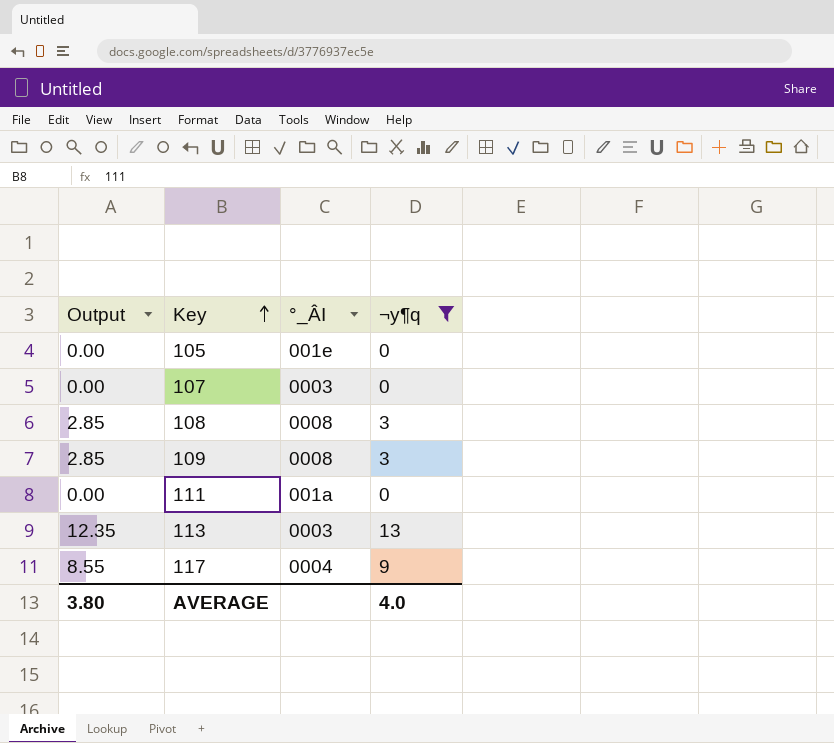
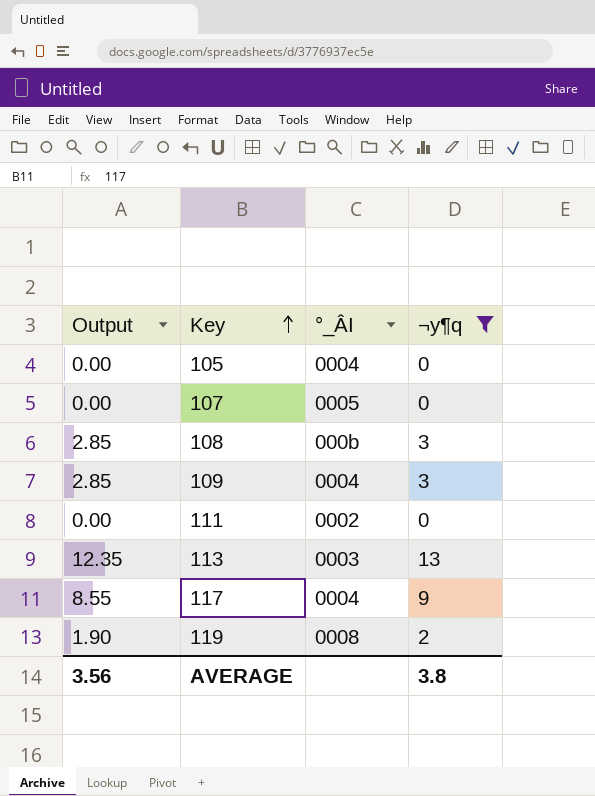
105 | °_ÂI: 001e -> 0004
107 | °_ÂI: 0003 -> 0005
108 | °_ÂI: 0008 -> 000b
109 | °_ÂI: 0008 -> 0004
111 | °_ÂI: 001a -> 0002
row 119: none -> 1.90 | 0008 | 2
AVERAGE | Output: 3.80 -> 3.56
AVERAGE | ¬y¶q: 4.0 -> 3.8

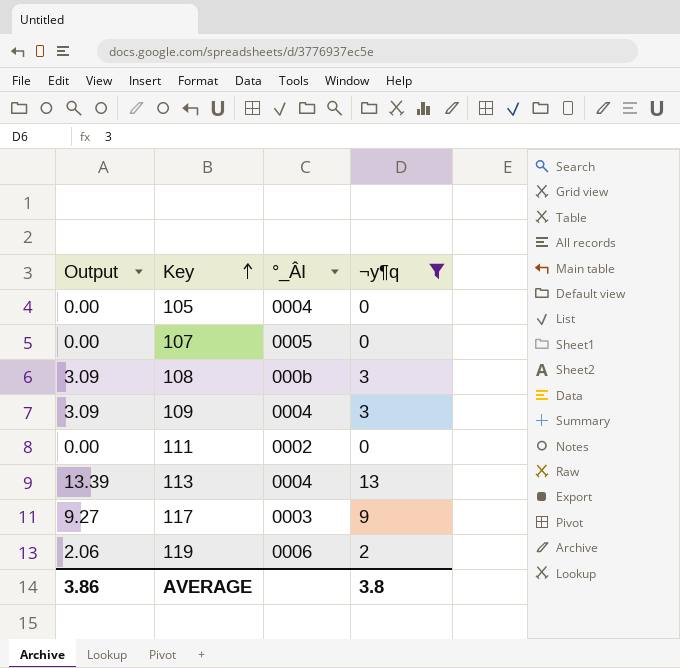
column Output | formula: [¬y¶q] * 0.95 -> [¬y¶q] * 1.03
113 | °_ÂI: 0003 -> 0004
117 | °_ÂI: 0004 -> 0003
119 | °_ÂI: 0008 -> 0006
AVERAGE | Output: 3.56 -> 3.86

